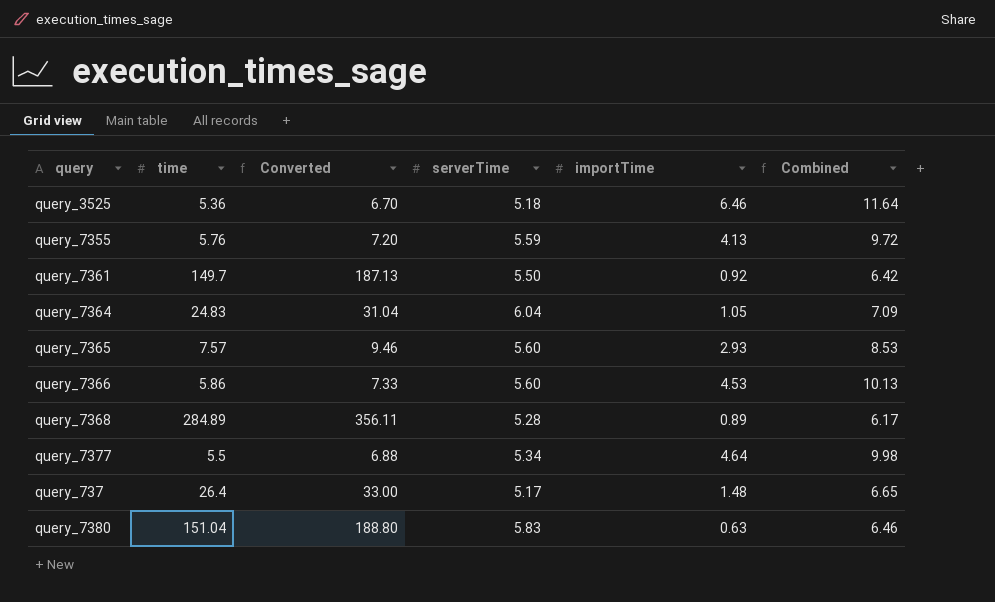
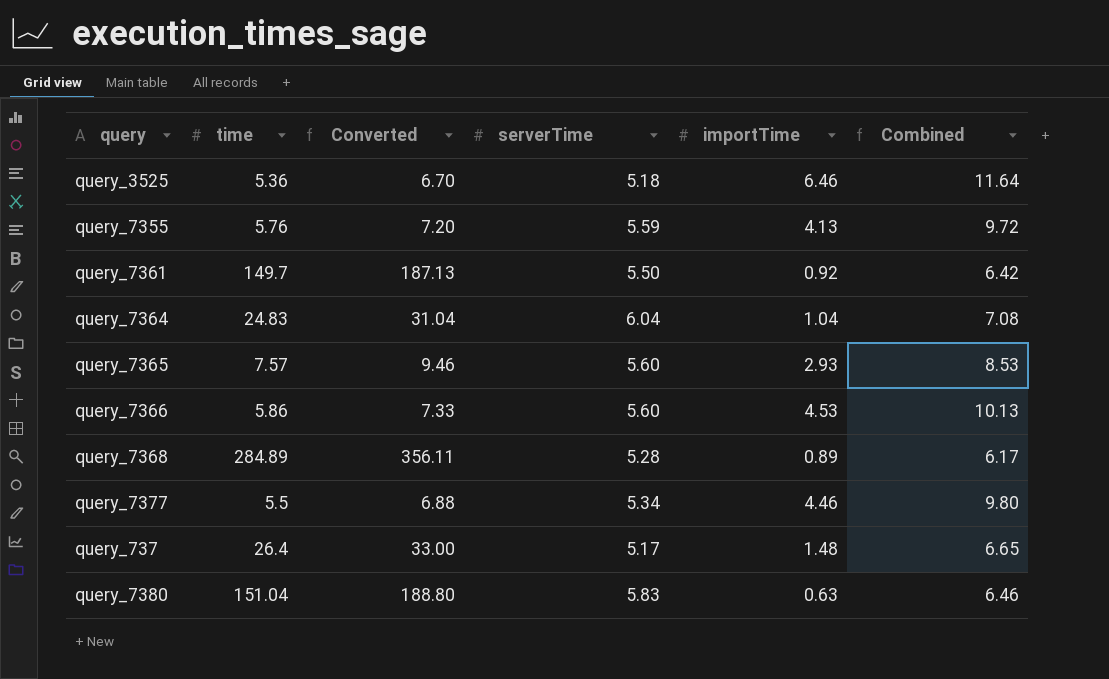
query_7364 | importTime: 1.05 -> 1.04
query_7364 | Combined: 7.09 -> 7.08
query_7377 | importTime: 4.64 -> 4.46
query_7377 | Combined: 9.98 -> 9.80

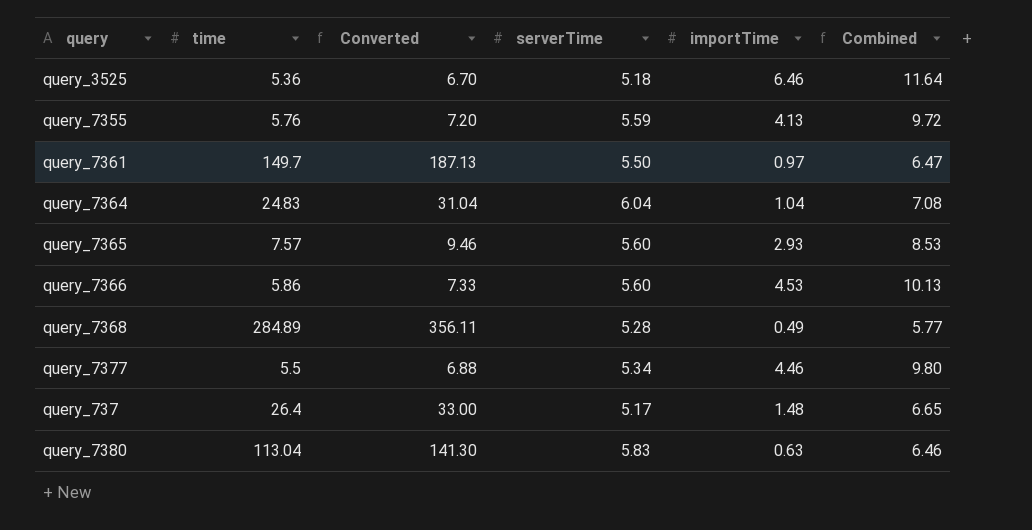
query_7361 | importTime: 0.92 -> 0.97
query_7361 | Combined: 6.42 -> 6.47
query_7368 | importTime: 0.89 -> 0.49
query_7368 | Combined: 6.17 -> 5.77
query_7380 | time: 151.04 -> 113.04
query_7380 | Converted: 188.80 -> 141.30

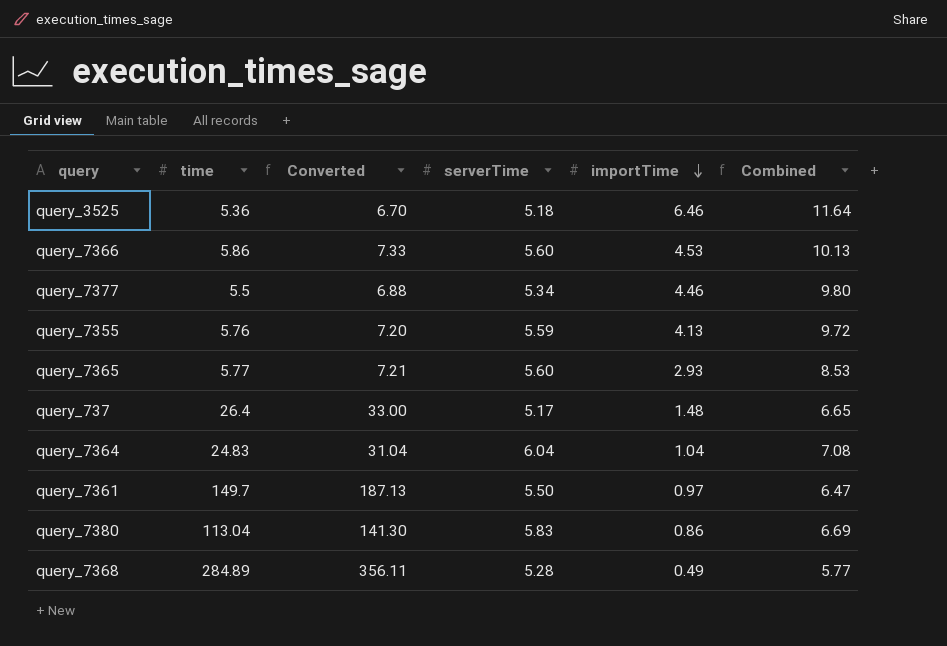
row order: none -> importTime descending
query_7365 | time: 7.57 -> 5.77
query_7365 | Converted: 9.46 -> 7.21
query_7380 | importTime: 0.63 -> 0.86
query_7380 | Combined: 6.46 -> 6.69

